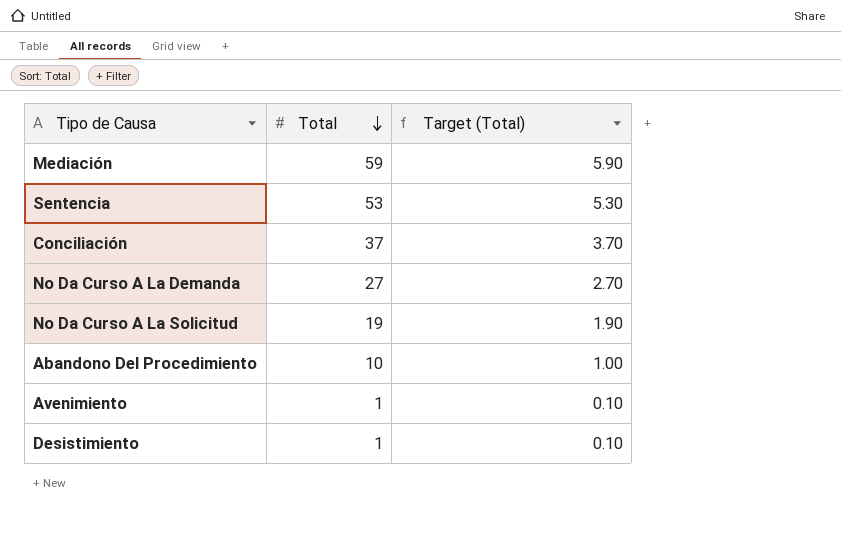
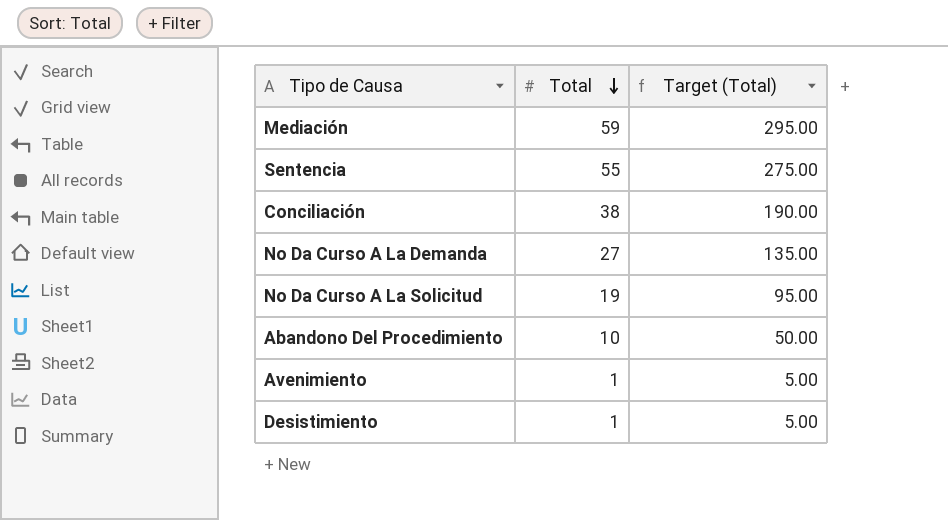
column Target (Total) | formula: [Total] * 0.1 -> [Total] * 5
Sentencia | Total: 53 -> 55
Conciliación | Total: 37 -> 38

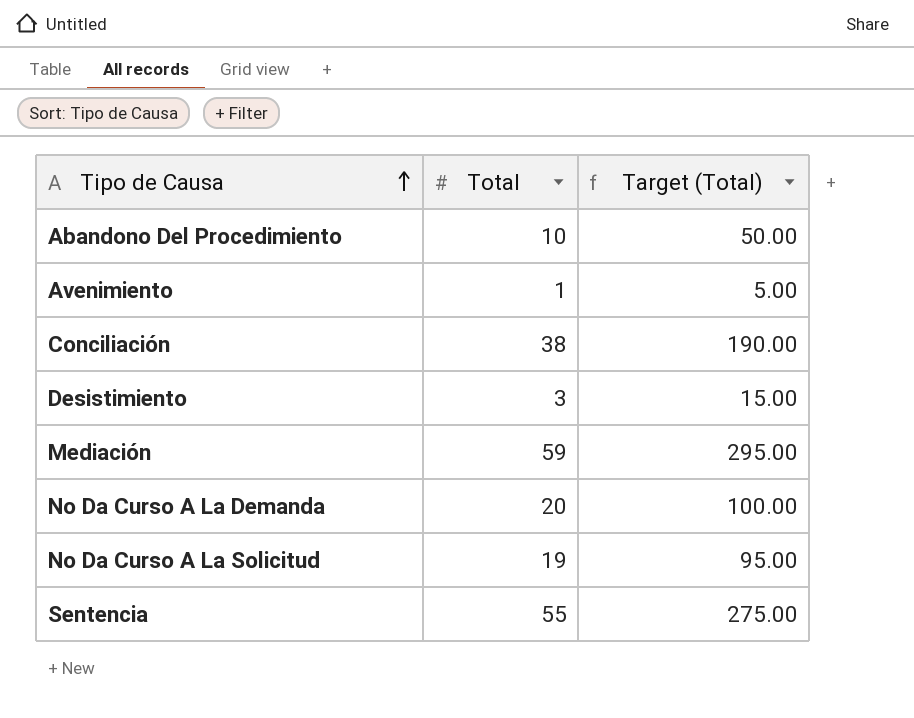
row order: Total descending -> Tipo de Causa ascending
Desistimiento | Total: 1 -> 3
Desistimiento | Target (Total): 5.00 -> 15.00
No Da Curso A La Demanda | Total: 27 -> 20
No Da Curso A La Demanda | Target (Total): 135.00 -> 100.00

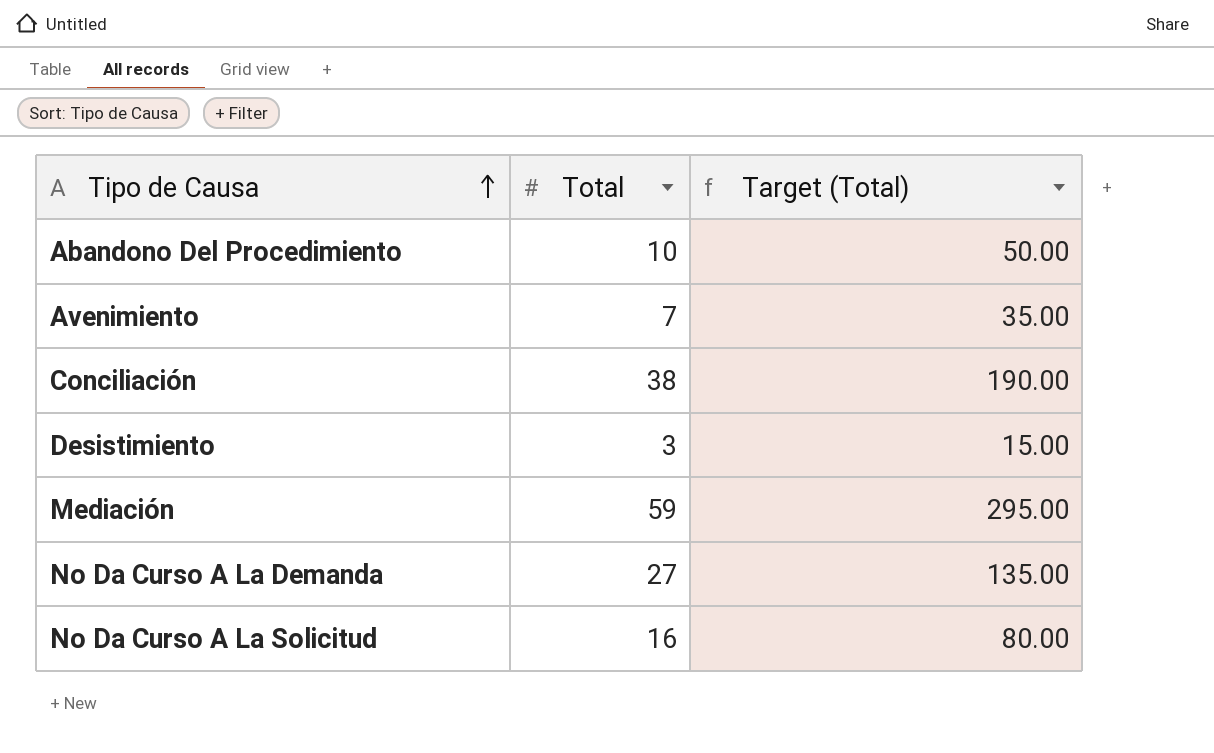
row Sentencia: 55 | 275.00 -> none
Avenimiento | Total: 1 -> 7
Avenimiento | Target (Total): 5.00 -> 35.00
No Da Curso A La Demanda | Total: 20 -> 27
No Da Curso A La Demanda | Target (Total): 100.00 -> 135.00
No Da Curso A La Solicitud | Total: 19 -> 16
No Da Curso A La Solicitud | Target (Total): 95.00 -> 80.00

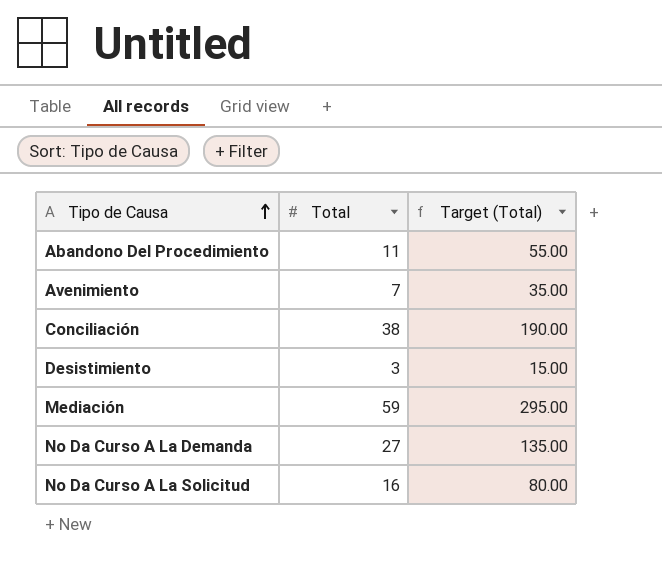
Abandono Del Procedimiento | Total: 10 -> 11
Abandono Del Procedimiento | Target (Total): 50.00 -> 55.00

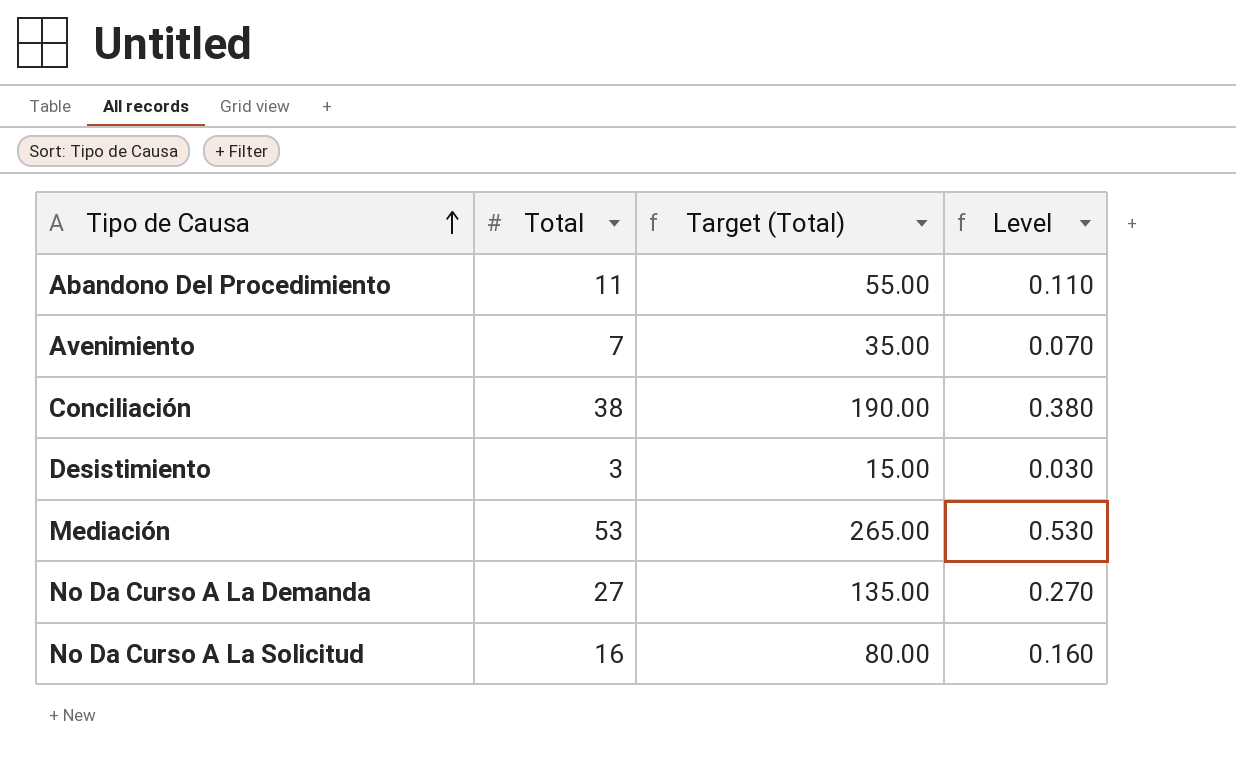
column Level | formula: none -> [Total] * 0.01
Mediación | Total: 59 -> 53
Mediación | Target (Total): 295.00 -> 265.00

